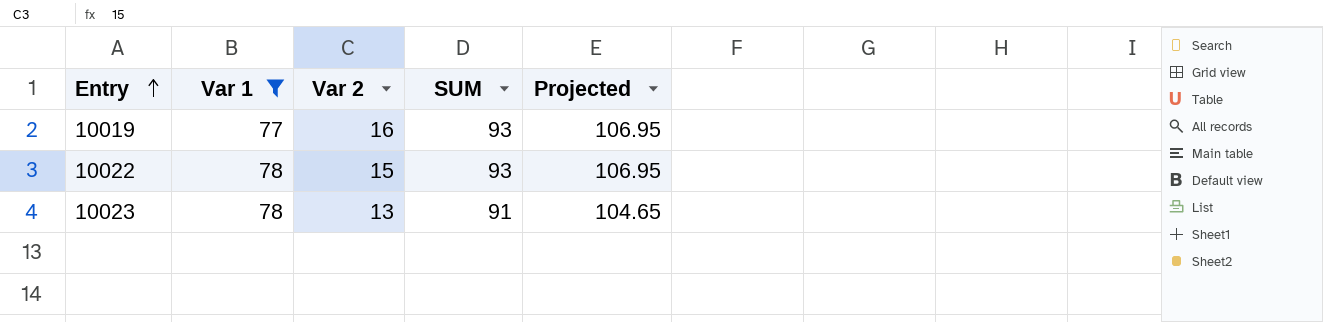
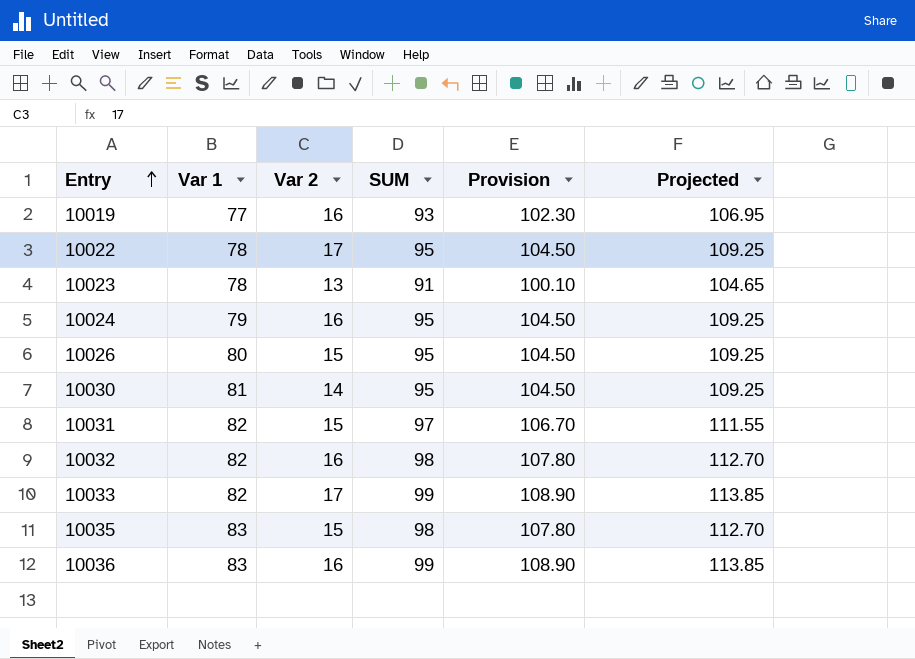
filter: Var 1 <= 78 -> none
column Provision | formula: none -> [SUM] * 1.1
10022 | Var 2: 15 -> 17
10022 | SUM: 93 -> 95
10022 | Projected: 106.95 -> 109.25

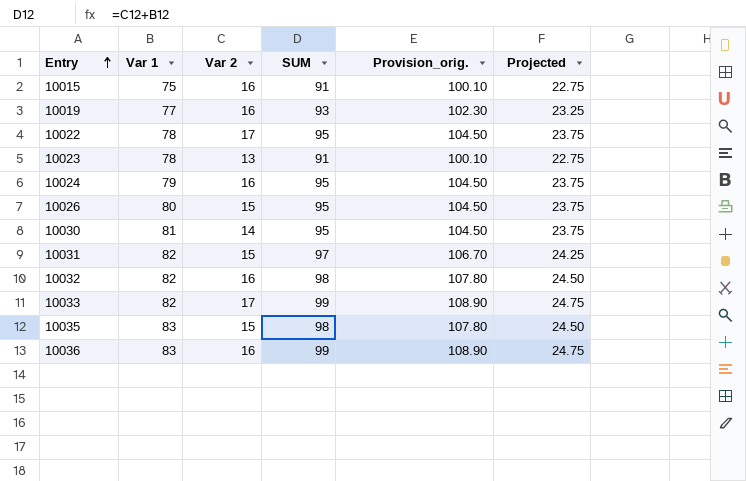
column name: Provision -> Provision_orig.
column Projected | formula: [SUM] * 1.15 -> [SUM] * 0.25
row 10015: none -> 75 | 16 | 91 | 100.10 | 22.75

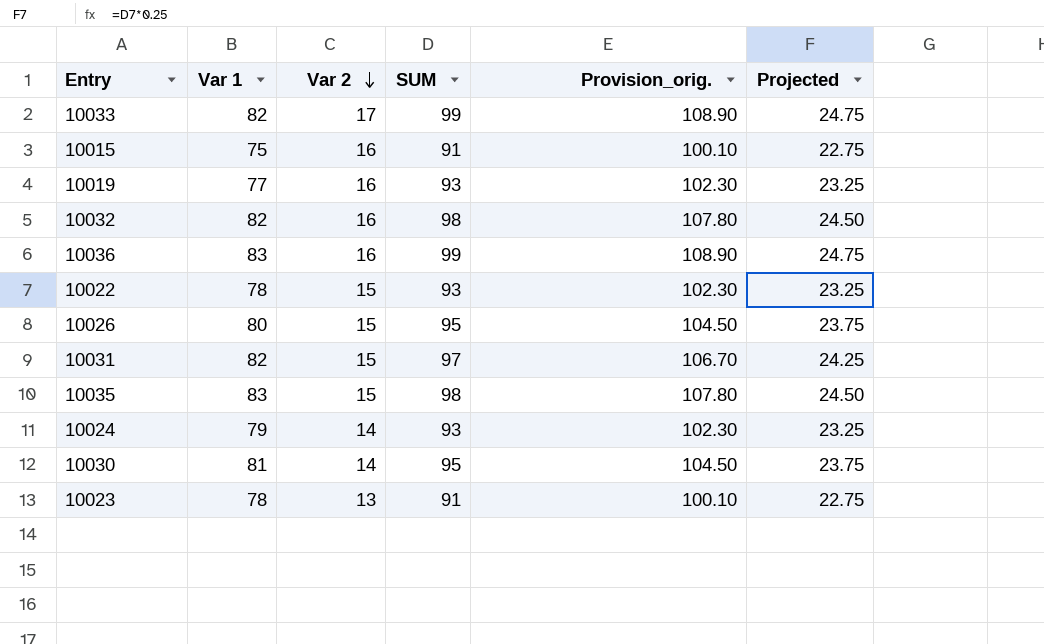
row order: Entry ascending -> Var 2 descending
10022 | Var 2: 17 -> 15
10022 | SUM: 95 -> 93
10022 | Provision_orig.: 104.50 -> 102.30
10022 | Projected: 23.75 -> 23.25
10024 | Var 2: 16 -> 14
10024 | SUM: 95 -> 93
10024 | Provision_orig.: 104.50 -> 102.30
10024 | Projected: 23.75 -> 23.25

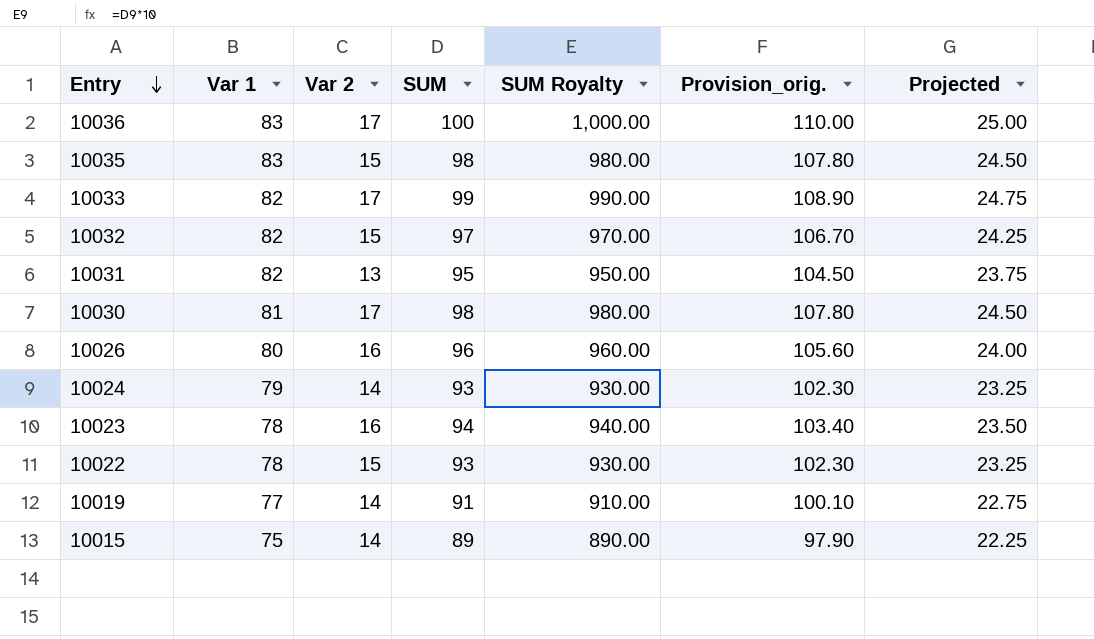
row order: Var 2 descending -> Entry descending
column SUM Royalty | formula: none -> [SUM] * 10
10036 | Var 2: 16 -> 17
10036 | SUM: 99 -> 100
10036 | Provision_orig.: 108.90 -> 110.00
10036 | Projected: 24.75 -> 25.00
10032 | Var 2: 16 -> 15
10032 | SUM: 98 -> 97
10032 | Provision_orig.: 107.80 -> 106.70
10032 | Projected: 24.50 -> 24.25
10031 | Var 2: 15 -> 13
10031 | SUM: 97 -> 95
10031 | Provision_orig.: 106.70 -> 104.50
10031 | Projected: 24.25 -> 23.75
10030 | Var 2: 14 -> 17
10030 | SUM: 95 -> 98
10030 | Provision_orig.: 104.50 -> 107.80
10030 | Projected: 23.75 -> 24.50
10026 | Var 2: 15 -> 16
10026 | SUM: 95 -> 96
10026 | Provision_orig.: 104.50 -> 105.60
10026 | Projected: 23.75 -> 24.00
10023 | Var 2: 13 -> 16
10023 | SUM: 91 -> 94
10023 | Provision_orig.: 100.10 -> 103.40
10023 | Projected: 22.75 -> 23.50
10019 | Var 2: 16 -> 14
10019 | SUM: 93 -> 91
10019 | Provision_orig.: 102.30 -> 100.10
10019 | Projected: 23.25 -> 22.75
10015 | Var 2: 16 -> 14
10015 | SUM: 91 -> 89
10015 | Provision_orig.: 100.10 -> 97.90
10015 | Projected: 22.75 -> 22.25

